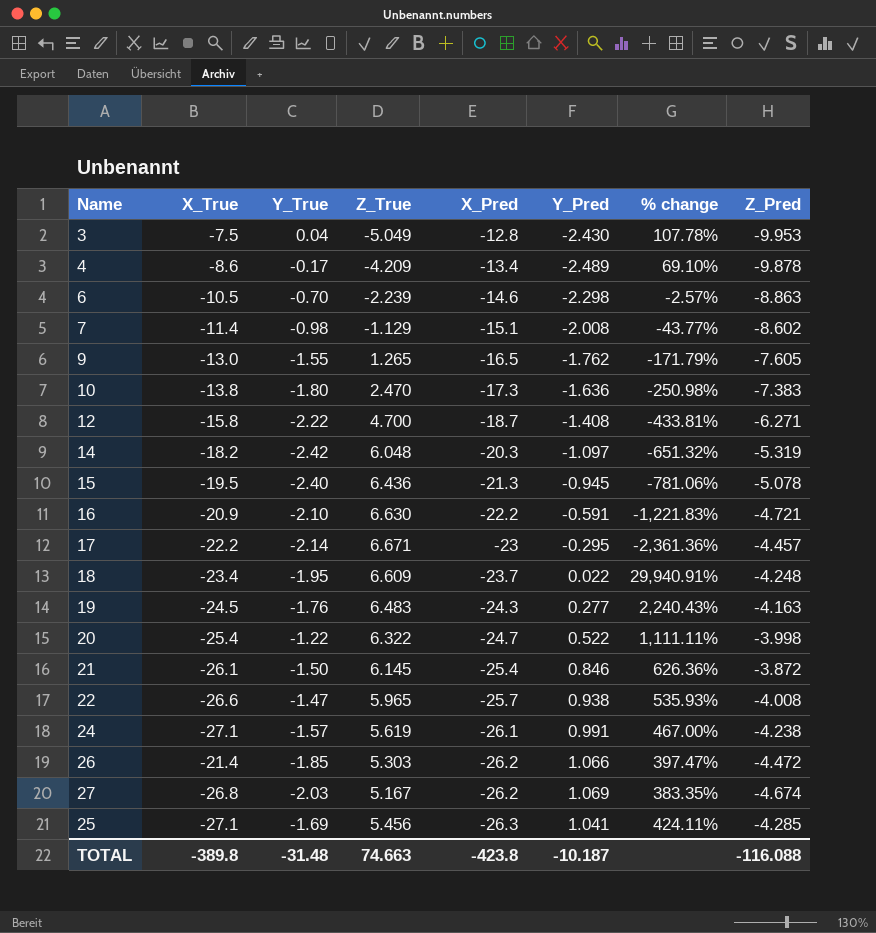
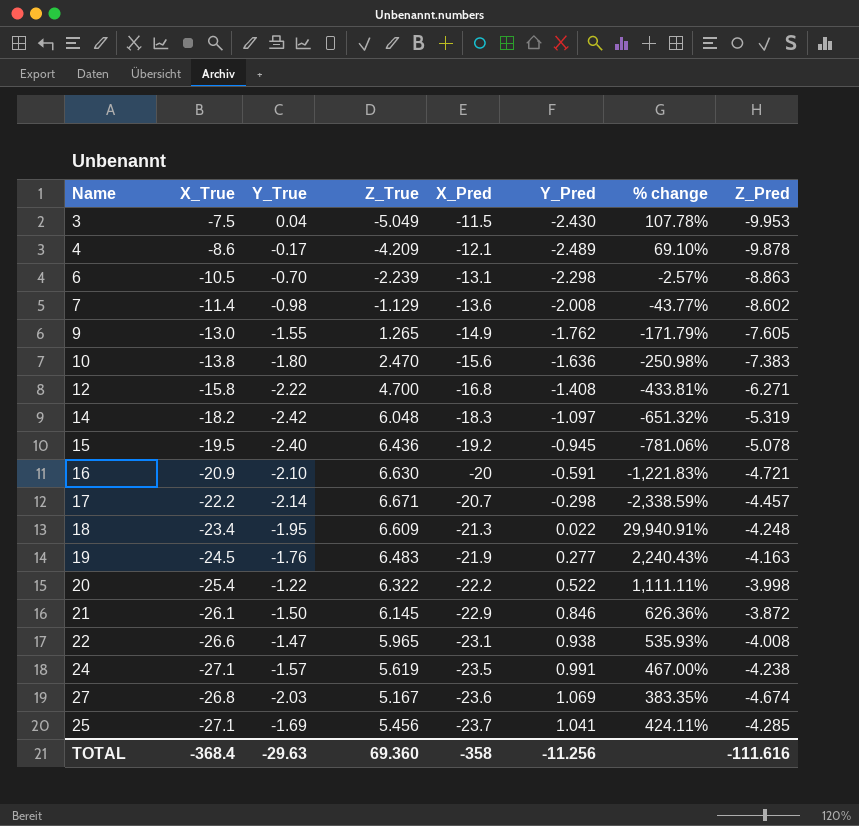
row 26: -21.4 | -1.85 | 5.303 | -26.2 | 1.066 | 397.47% | -4.472 -> none
3 | X_Pred: -12.8 -> -11.5
4 | X_Pred: -13.4 -> -12.1
6 | X_Pred: -14.6 -> -13.1
7 | X_Pred: -15.1 -> -13.6
9 | X_Pred: -16.5 -> -14.9
10 | X_Pred: -17.3 -> -15.6
12 | X_Pred: -18.7 -> -16.8
14 | X_Pred: -20.3 -> -18.3
15 | X_Pred: -21.3 -> -19.2
16 | X_Pred: -22.2 -> -20
17 | X_Pred: -23 -> -20.7
17 | Y_Pred: -0.295 -> -0.298
17 | % change: -2,361.36% -> -2,338.59%
18 | X_Pred: -23.7 -> -21.3
19 | X_Pred: -24.3 -> -21.9
20 | X_Pred: -24.7 -> -22.2
21 | X_Pred: -25.4 -> -22.9
22 | X_Pred: -25.7 -> -23.1
24 | X_Pred: -26.1 -> -23.5
27 | X_Pred: -26.2 -> -23.6
25 | X_Pred: -26.3 -> -23.7
TOTAL | X_True: -389.8 -> -368.4
TOTAL | Y_True: -31.48 -> -29.63
TOTAL | Z_True: 74.663 -> 69.360
TOTAL | X_Pred: -423.8 -> -358
TOTAL | Y_Pred: -10.187 -> -11.256
TOTAL | Z_Pred: -116.088 -> -111.616

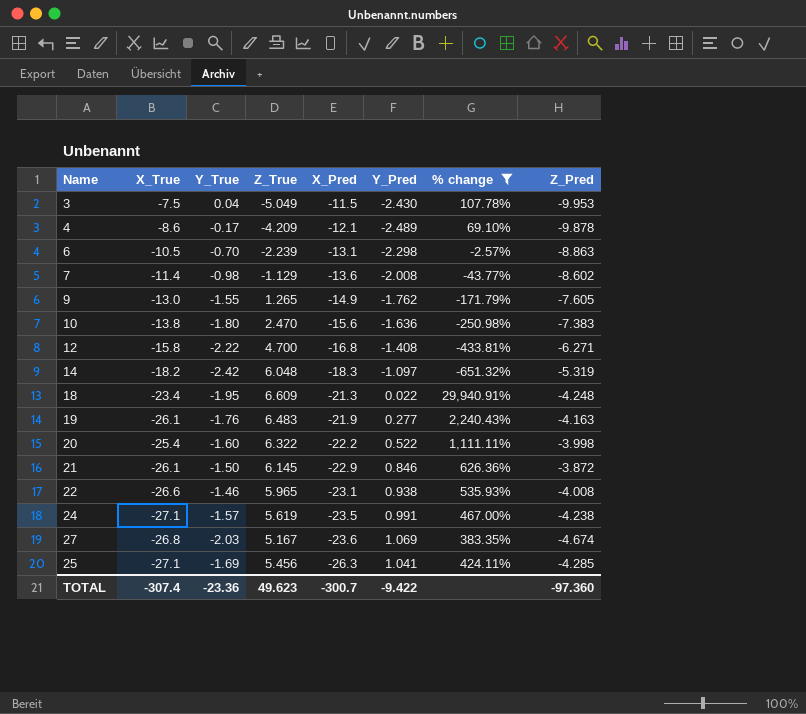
filter: none -> % change >= -651.32%
19 | X_True: -24.5 -> -26.1
20 | Y_True: -1.22 -> -1.60
22 | Y_True: -1.47 -> -1.46
25 | X_Pred: -23.7 -> -26.3
TOTAL | X_True: -368.4 -> -307.4
TOTAL | Y_True: -29.63 -> -23.36
TOTAL | Z_True: 69.360 -> 49.623
TOTAL | X_Pred: -358 -> -300.7
TOTAL | Y_Pred: -11.256 -> -9.422
TOTAL | Z_Pred: -111.616 -> -97.360

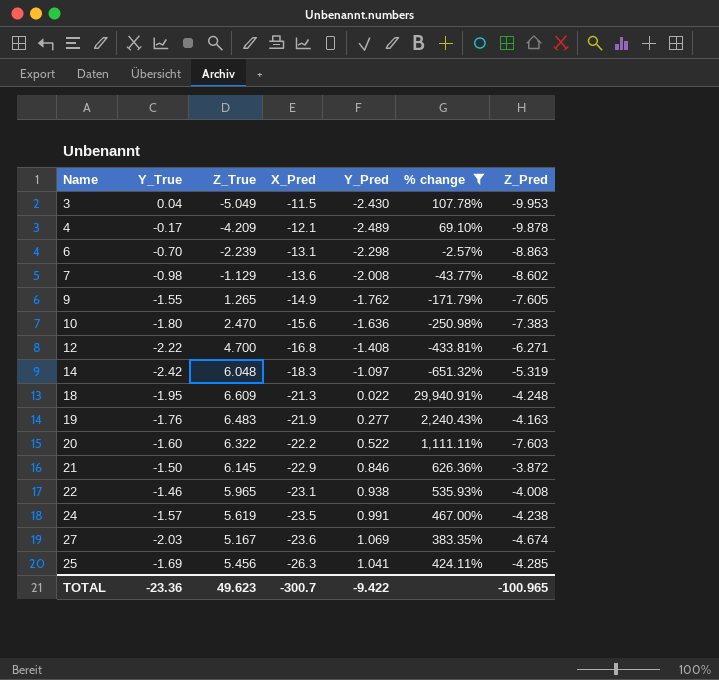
column X_True | position: 2 -> none
20 | Z_Pred: -3.998 -> -7.603
TOTAL | Z_Pred: -97.360 -> -100.965

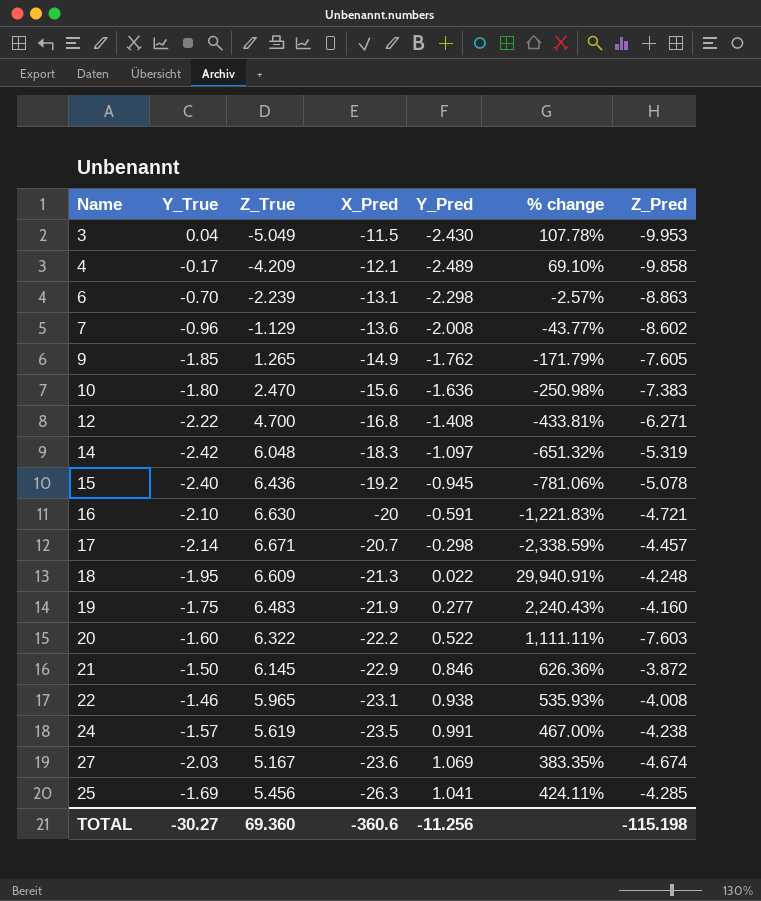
filter: % change >= -651.32% -> none
4 | Z_Pred: -9.878 -> -9.858
7 | Y_True: -0.98 -> -0.96
9 | Y_True: -1.55 -> -1.85
19 | Y_True: -1.76 -> -1.75
19 | Z_Pred: -4.163 -> -4.160
TOTAL | Y_True: -23.36 -> -30.27
TOTAL | Z_True: 49.623 -> 69.360
TOTAL | X_Pred: -300.7 -> -360.6
TOTAL | Y_Pred: -9.422 -> -11.256
TOTAL | Z_Pred: -100.965 -> -115.198

